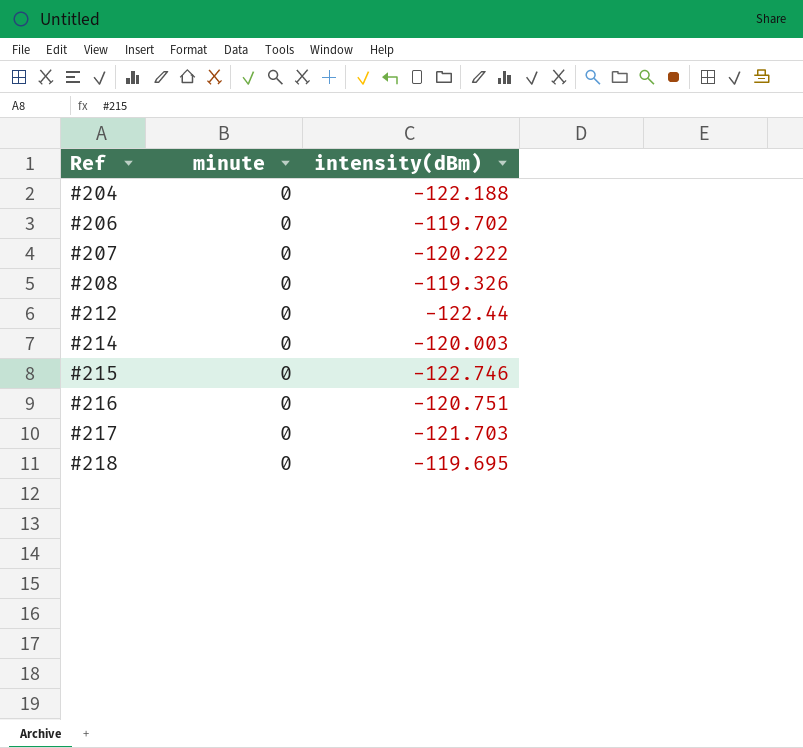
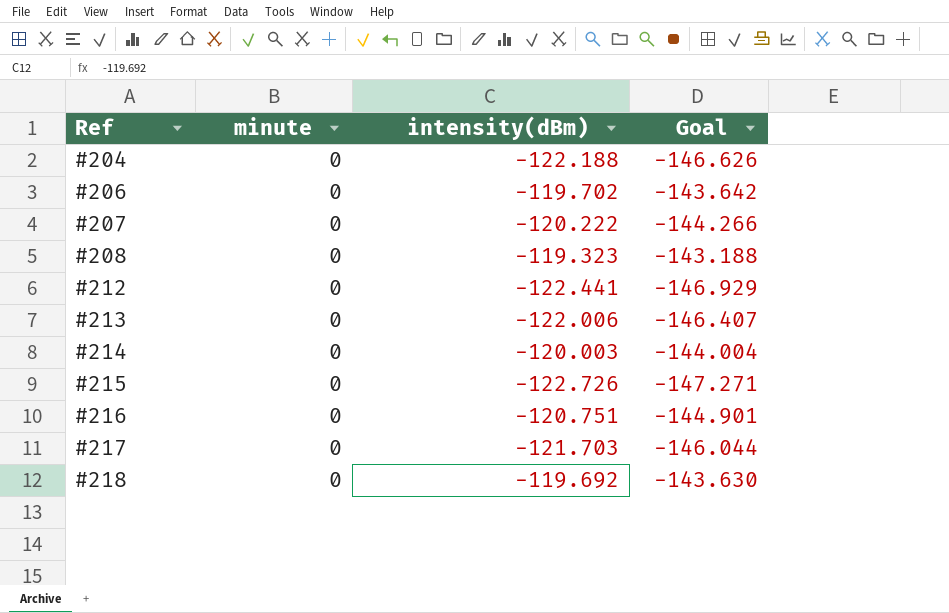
column Goal | formula: none -> [intensity(dBm)] * 1.2
#208 | intensity(dBm): -119.326 -> -119.323
#212 | intensity(dBm): -122.44 -> -122.441
row #213: none -> 0 | -122.006 | -146.407
#215 | intensity(dBm): -122.746 -> -122.726
#218 | intensity(dBm): -119.695 -> -119.692

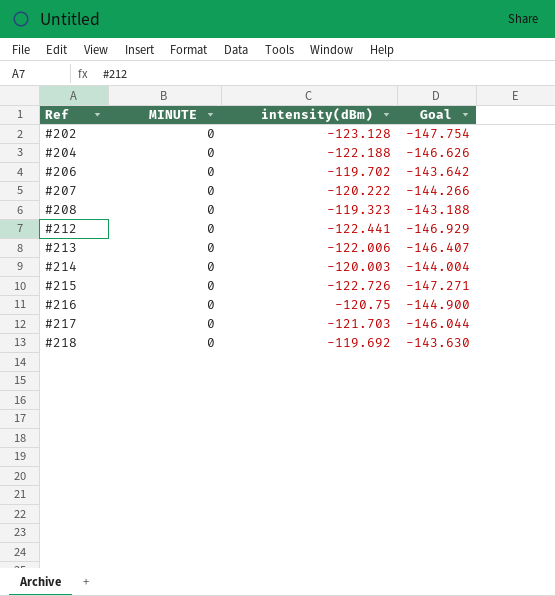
column name: minute -> MINUTE
row #202: none -> 0 | -123.128 | -147.754
#216 | intensity(dBm): -120.751 -> -120.75
#216 | Goal: -144.901 -> -144.900

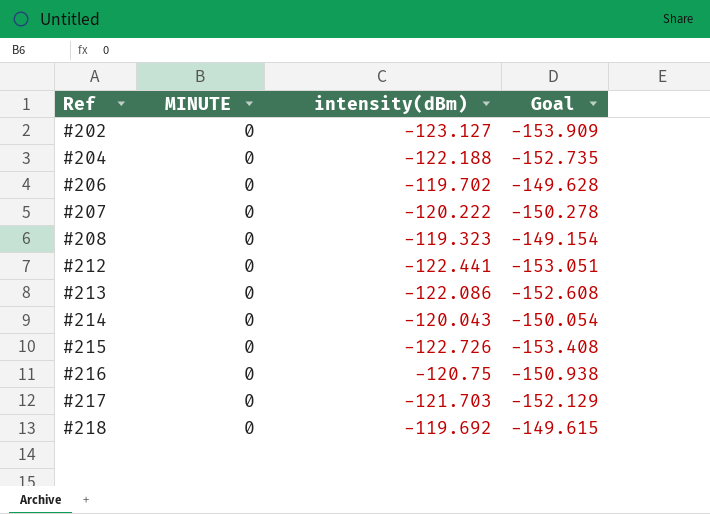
column Goal | formula: [intensity(dBm)] * 1.2 -> [intensity(dBm)] * 1.25
#202 | intensity(dBm): -123.128 -> -123.127
#213 | intensity(dBm): -122.006 -> -122.086
#214 | intensity(dBm): -120.003 -> -120.043

